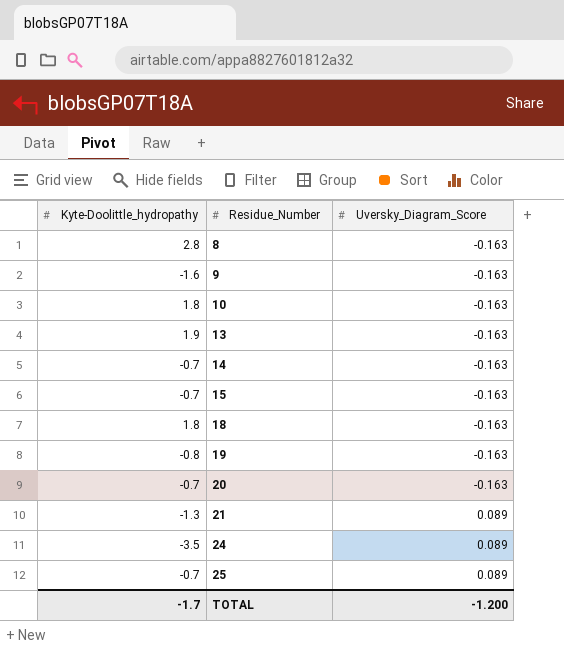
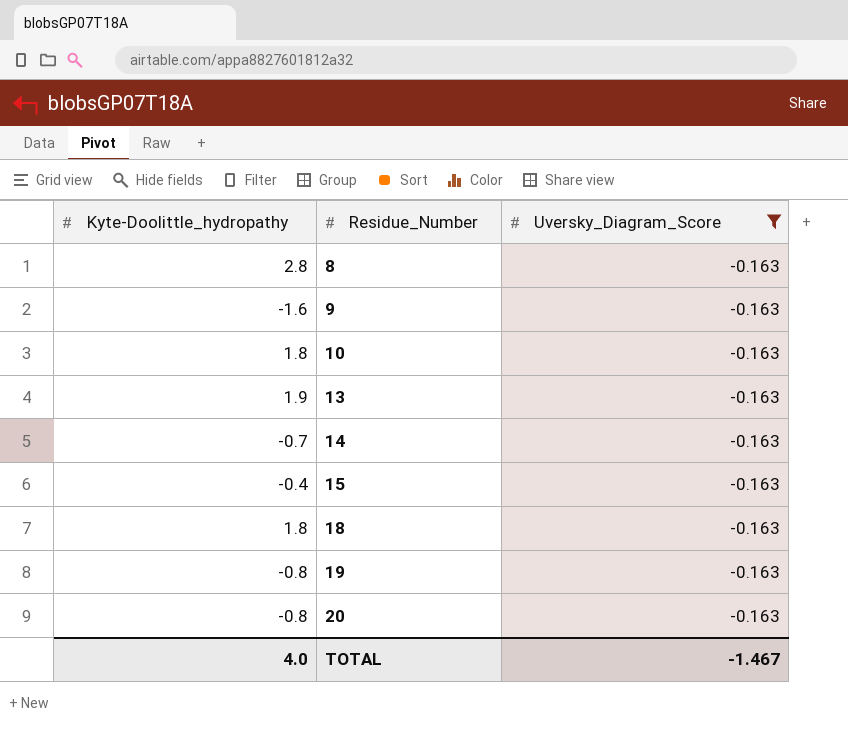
filter: none -> Uversky_Diagram_Score = -0.163
15 | Kyte-Doolittle_hydropathy: -0.7 -> -0.4
20 | Kyte-Doolittle_hydropathy: -0.7 -> -0.8
TOTAL | Kyte-Doolittle_hydropathy: -1.7 -> 4.0
TOTAL | Uversky_Diagram_Score: -1.200 -> -1.467

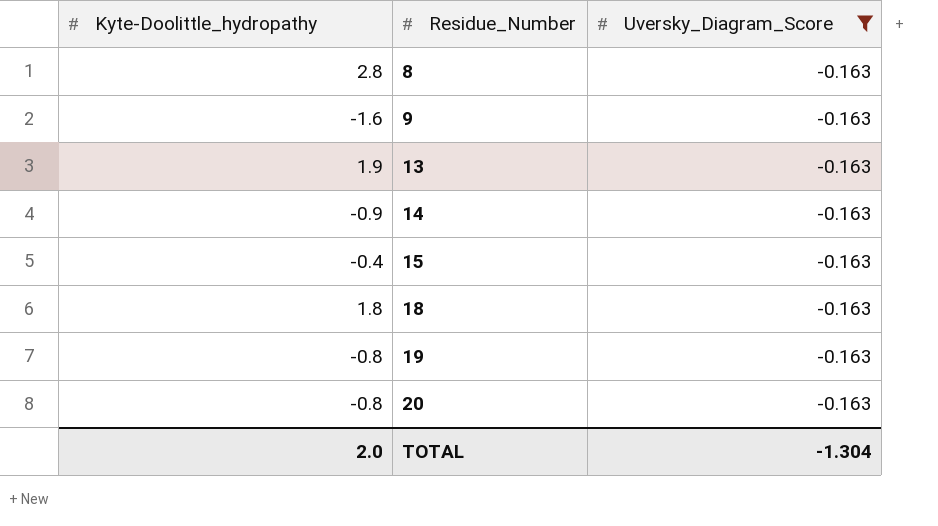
row 10: 1.8 | -0.163 -> none
14 | Kyte-Doolittle_hydropathy: -0.7 -> -0.9
TOTAL | Kyte-Doolittle_hydropathy: 4.0 -> 2.0
TOTAL | Uversky_Diagram_Score: -1.467 -> -1.304

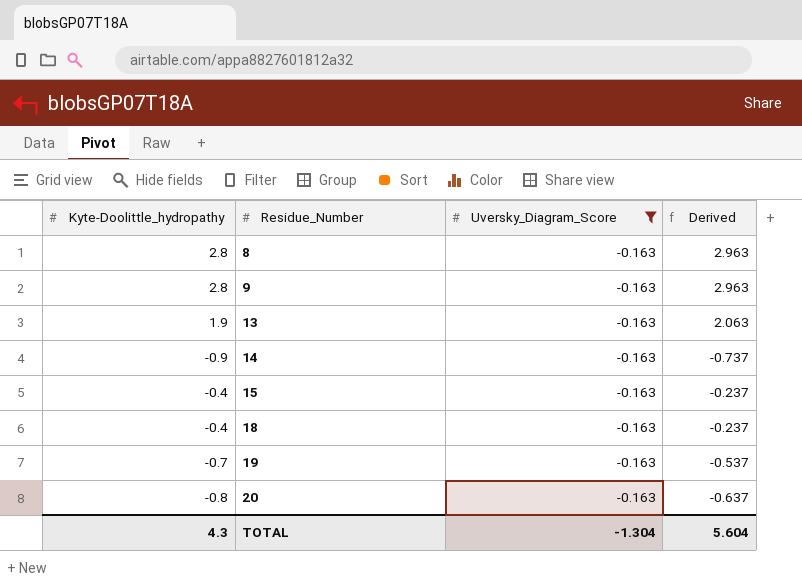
column Derived | formula: none -> [Kyte-Doolittle_hydropathy] - [Uversky_Diagram_Score]
9 | Kyte-Doolittle_hydropathy: -1.6 -> 2.8
18 | Kyte-Doolittle_hydropathy: 1.8 -> -0.4
19 | Kyte-Doolittle_hydropathy: -0.8 -> -0.7
TOTAL | Kyte-Doolittle_hydropathy: 2.0 -> 4.3

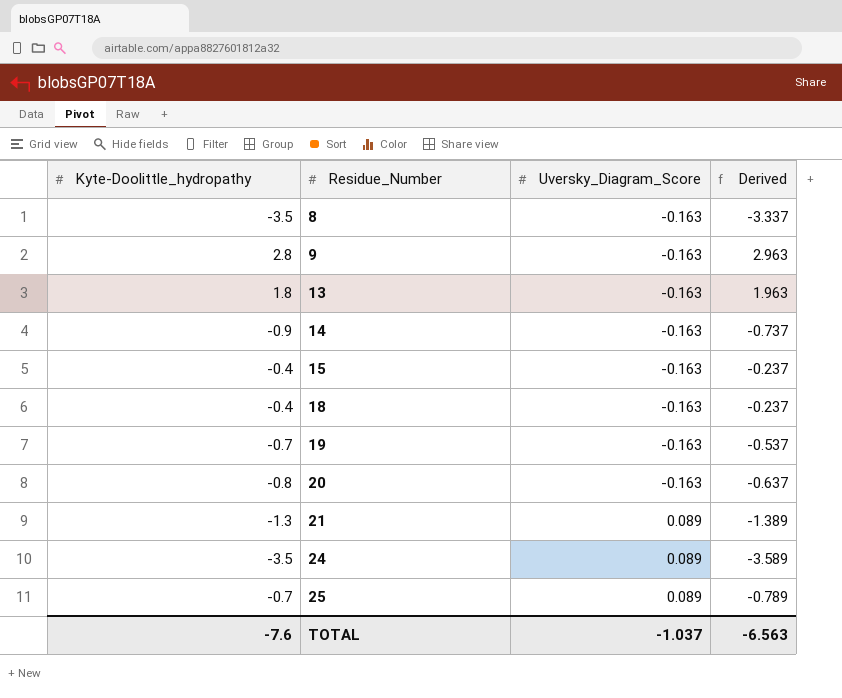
filter: Uversky_Diagram_Score = -0.163 -> none
8 | Kyte-Doolittle_hydropathy: 2.8 -> -3.5
8 | Derived: 2.963 -> -3.337
13 | Kyte-Doolittle_hydropathy: 1.9 -> 1.8
13 | Derived: 2.063 -> 1.963
TOTAL | Kyte-Doolittle_hydropathy: 4.3 -> -7.6
TOTAL | Uversky_Diagram_Score: -1.304 -> -1.037
TOTAL | Derived: 5.604 -> -6.563

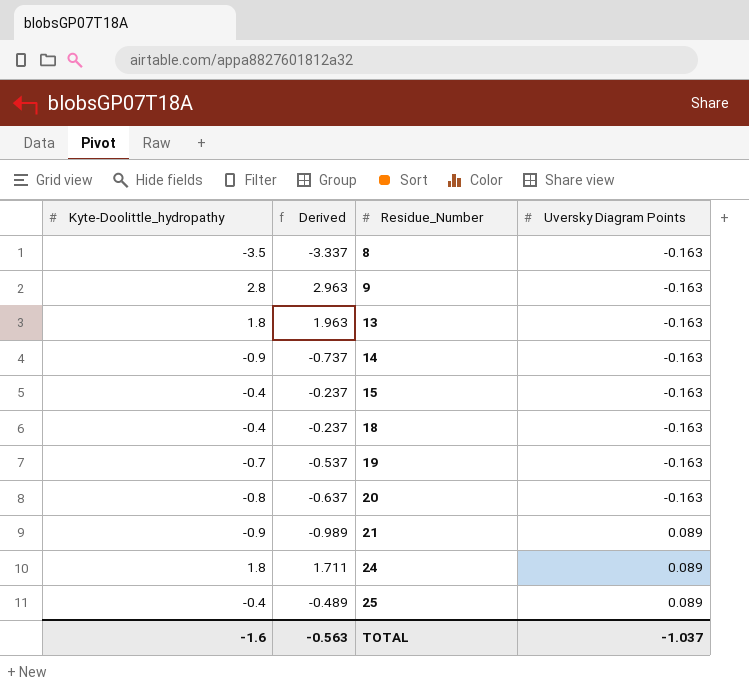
column Derived | position: 4 -> 2
column name: Uversky_Diagram_Score -> Uversky Diagram Points
21 | Kyte-Doolittle_hydropathy: -1.3 -> -0.9
21 | Derived: -1.389 -> -0.989
24 | Kyte-Doolittle_hydropathy: -3.5 -> 1.8
24 | Derived: -3.589 -> 1.711
25 | Kyte-Doolittle_hydropathy: -0.7 -> -0.4
25 | Derived: -0.789 -> -0.489
TOTAL | Kyte-Doolittle_hydropathy: -7.6 -> -1.6
TOTAL | Derived: -6.563 -> -0.563

